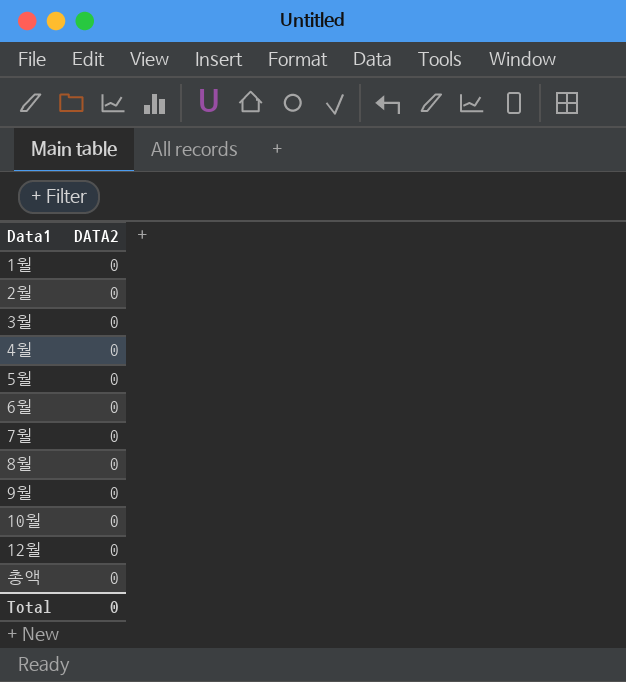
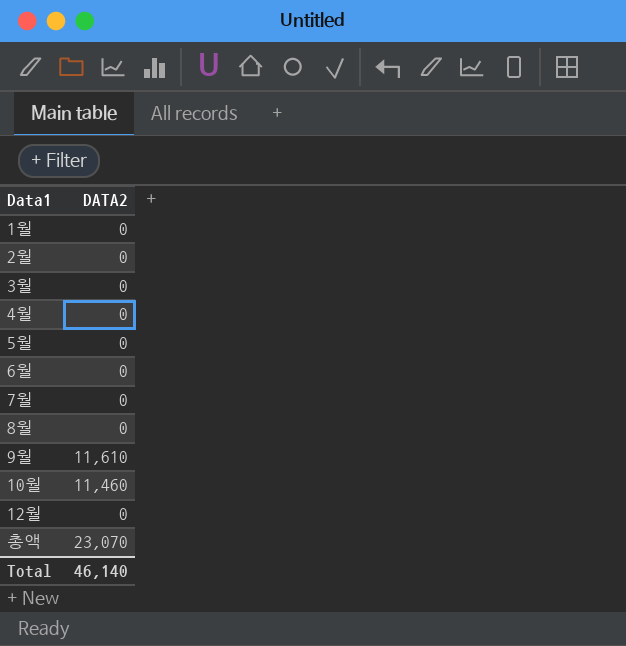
9월 | DATA2: 0 -> 11,610
10월 | DATA2: 0 -> 11,460
총액 | DATA2: 0 -> 23,070
Total | DATA2: 0 -> 46,140

